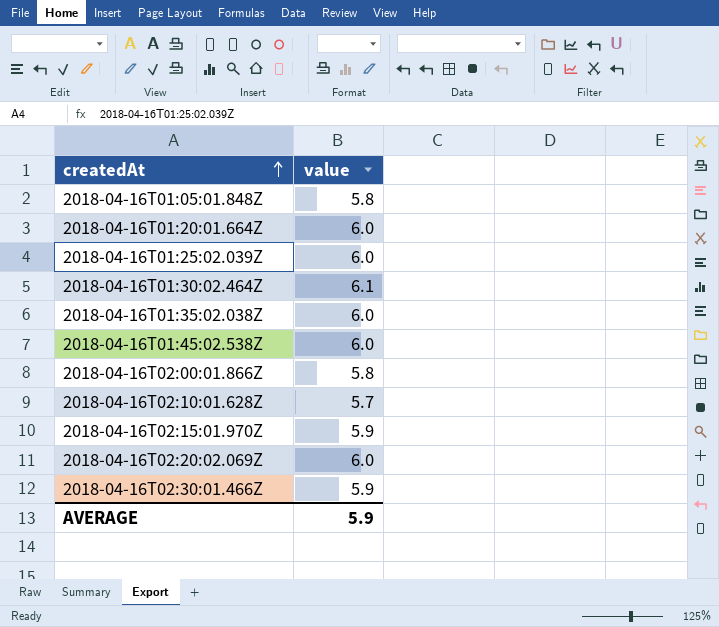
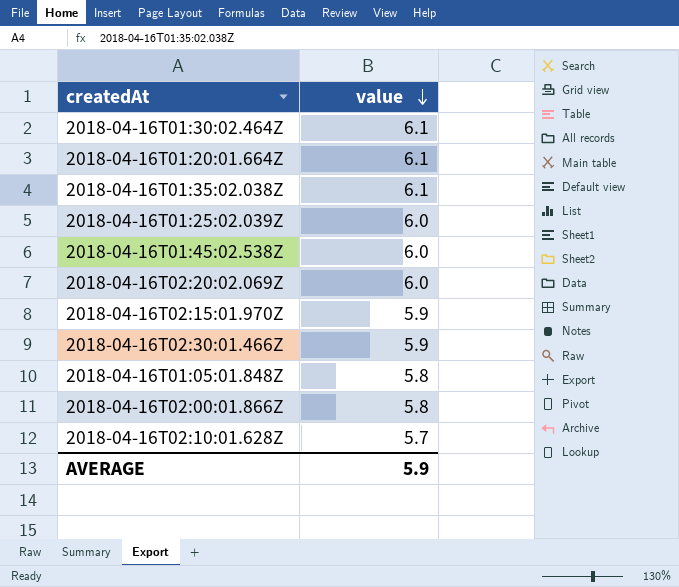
row order: createdAt ascending -> value descending
2018-04-16T01:20:01.664Z | value: 6.0 -> 6.1
2018-04-16T01:35:02.038Z | value: 6.0 -> 6.1

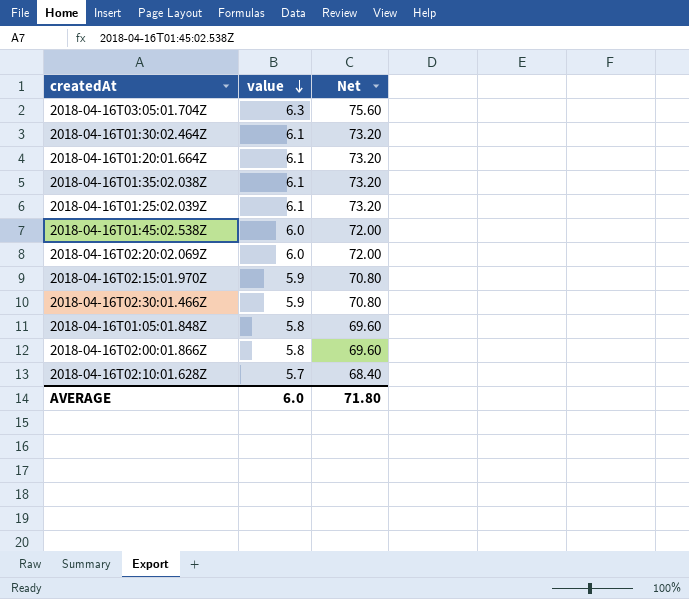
column Net | formula: none -> [value] * 12
row 2018-04-16T03:05:01.704Z: none -> 6.3 | 75.60
2018-04-16T01:25:02.039Z | value: 6.0 -> 6.1
AVERAGE | value: 5.9 -> 6.0

